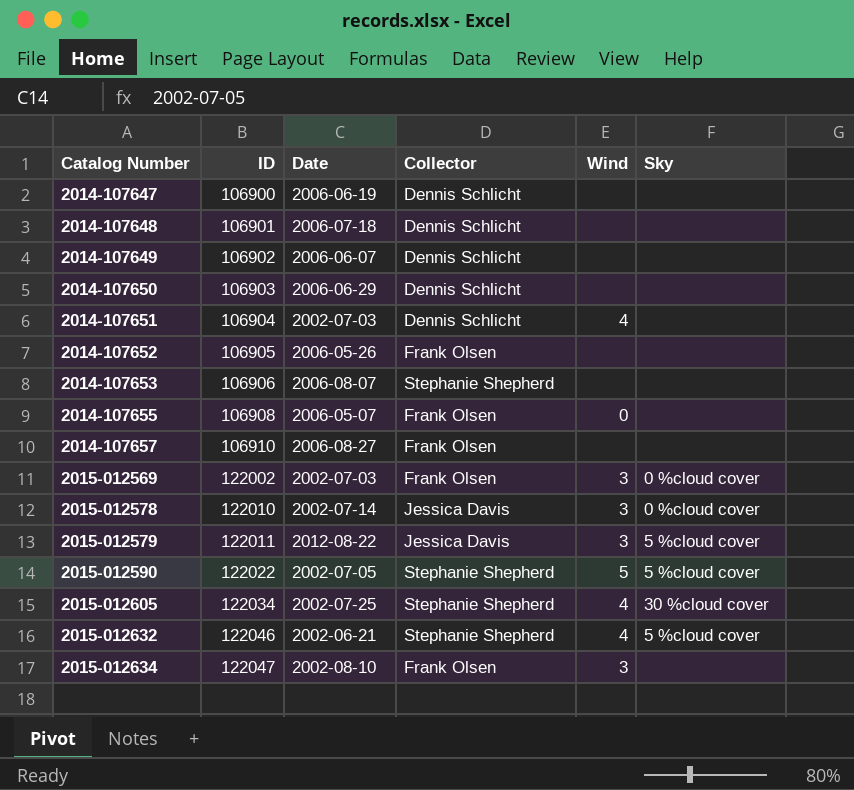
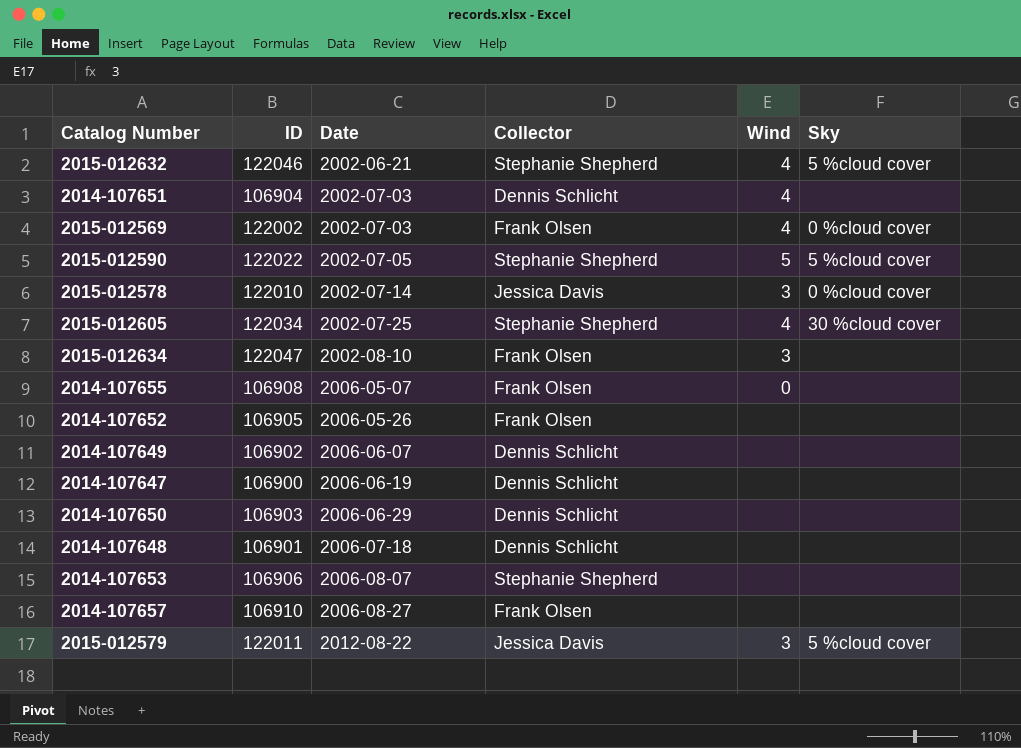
row order: Catalog Number ascending -> Date ascending
2015-012569 | Wind: 3 -> 4

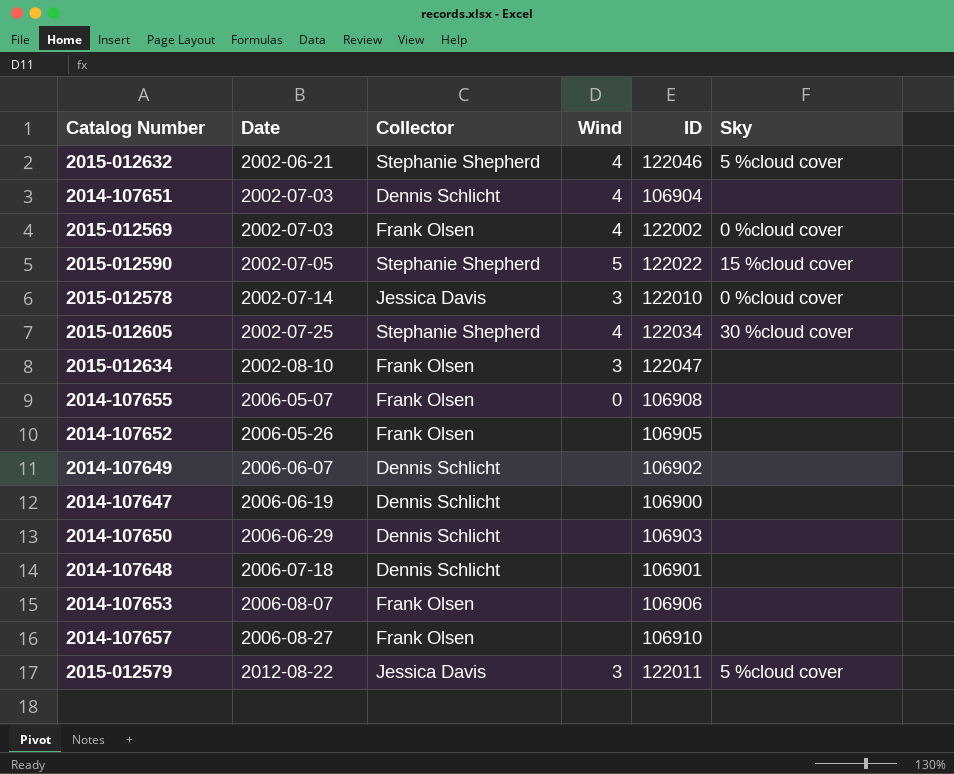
column ID | position: 2 -> 5
2015-012590 | Sky: 5 %cloud cover -> 15 %cloud cover
2014-107653 | Collector: Stephanie Shepherd -> Frank Olsen

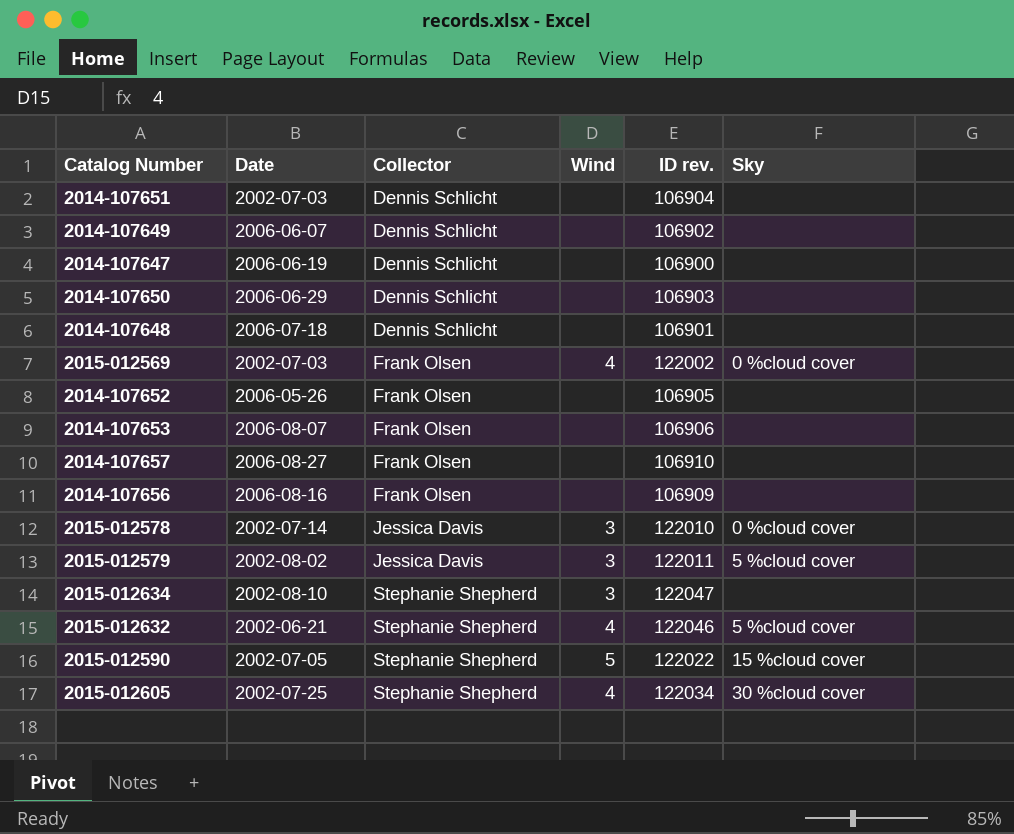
row order: Date ascending -> Collector ascending
column name: ID -> ID rev.
row 2014-107655: 2006-05-07 | Frank Olsen | 0 | 106908 | none -> none
2014-107651 | Wind: 4 -> none
row 2014-107656: none -> 2006-08-16 | Frank Olsen | none | 106909 | none
2015-012579 | Date: 2012-08-22 -> 2002-08-02
2015-012634 | Collector: Frank Olsen -> Stephanie Shepherd

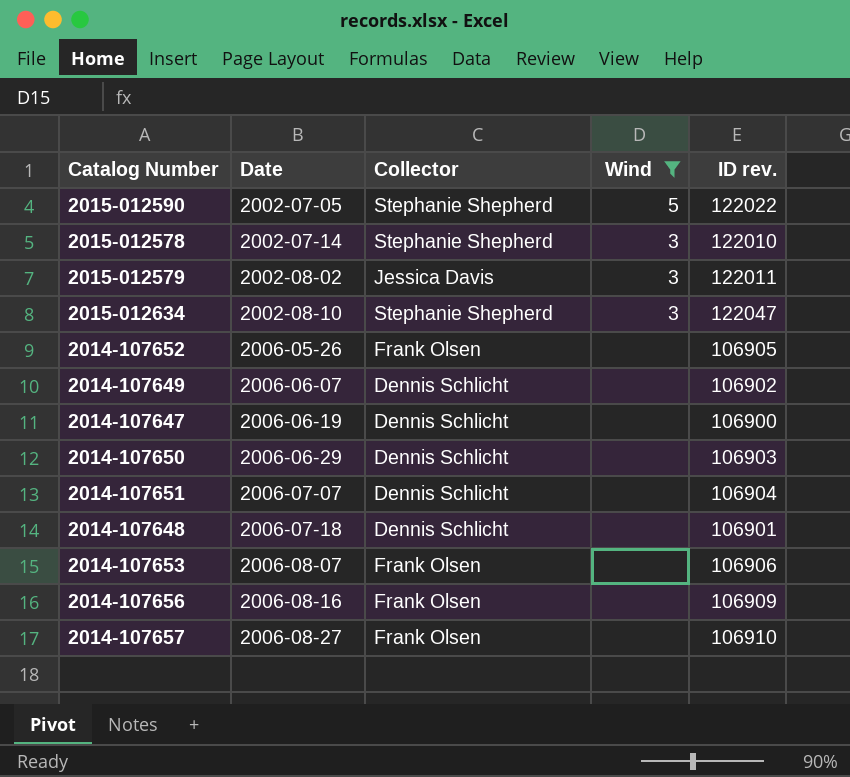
filter: none -> Wind != 4
row order: Collector ascending -> Date ascending
column Sky | position: 6 -> none
2015-012578 | Collector: Jessica Davis -> Stephanie Shepherd
2014-107651 | Date: 2002-07-03 -> 2006-07-07

